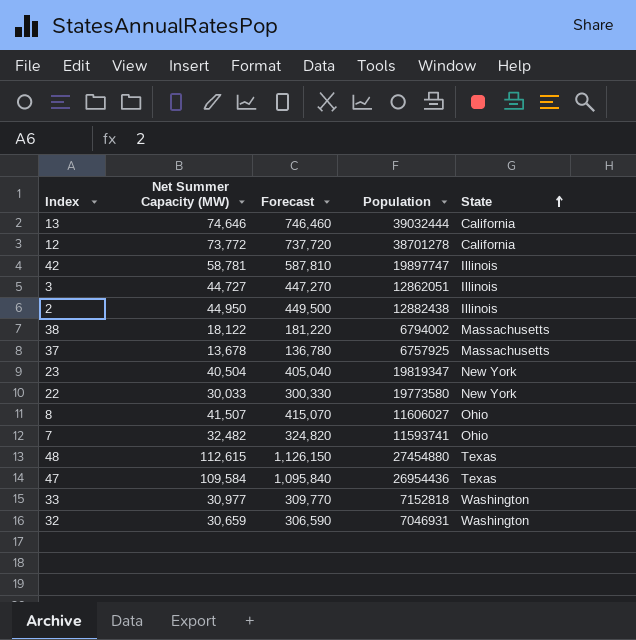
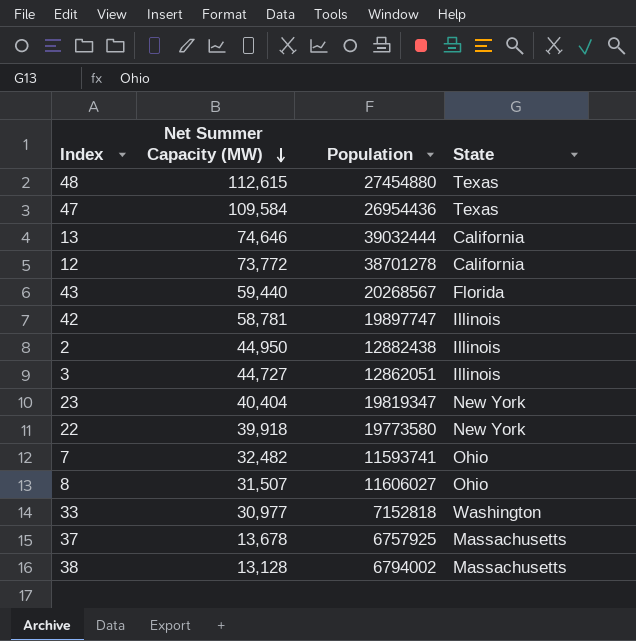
row order: State ascending -> Net Summer Capacity (MW) descending
column Forecast | formula: [Net Summer Capacity (MW)] * 10 -> none
row 32: 30,659 | 306,590 | 7046931 | Washington -> none
row 43: none -> 59,440 | 20268567 | Florida
23 | Net Summer Capacity (MW): 40,504 -> 40,404
22 | Net Summer Capacity (MW): 30,033 -> 39,918
8 | Net Summer Capacity (MW): 41,507 -> 31,507
38 | Net Summer Capacity (MW): 18,122 -> 13,128

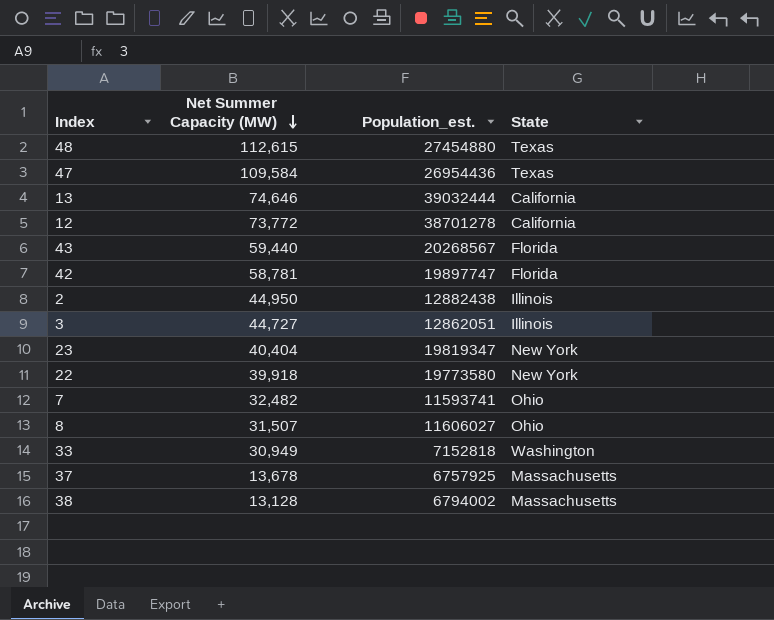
column name: Population -> Population_est.
42 | State: Illinois -> Florida
33 | Net Summer Capacity (MW): 30,977 -> 30,949

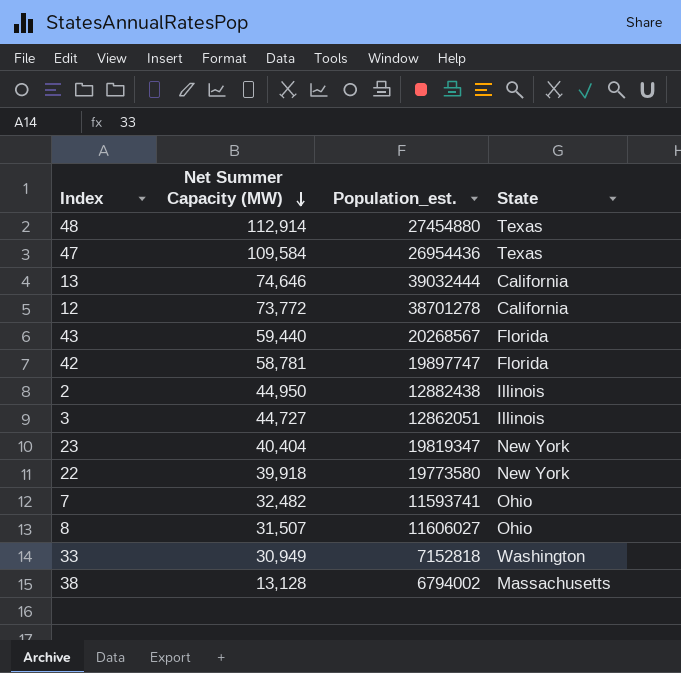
row 37: 13,678 | 6757925 | Massachusetts -> none
48 | Net Summer Capacity (MW): 112,615 -> 112,914

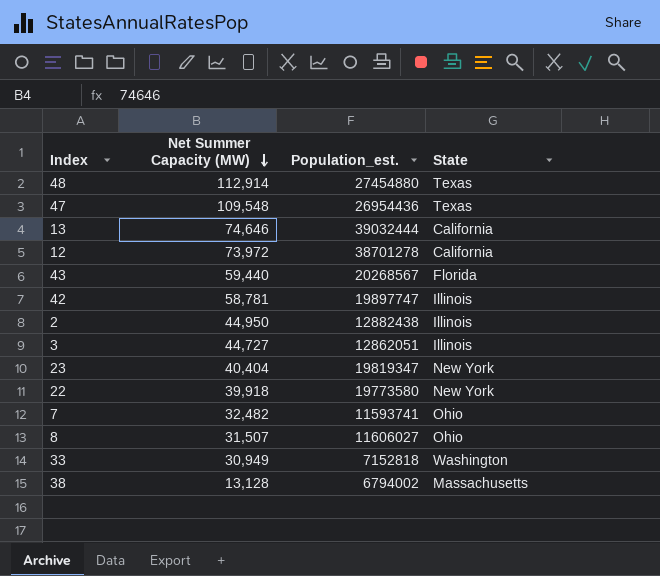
47 | Net Summer Capacity (MW): 109,584 -> 109,548
12 | Net Summer Capacity (MW): 73,772 -> 73,972
42 | State: Florida -> Illinois

